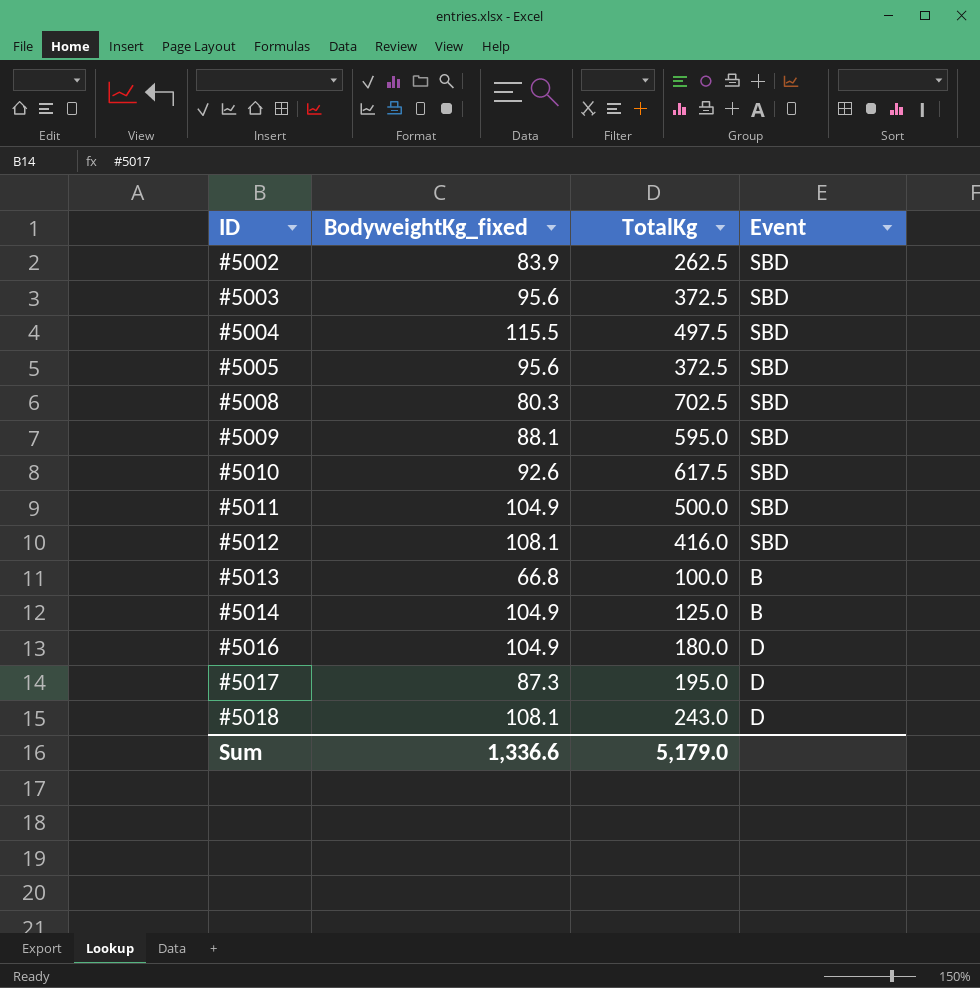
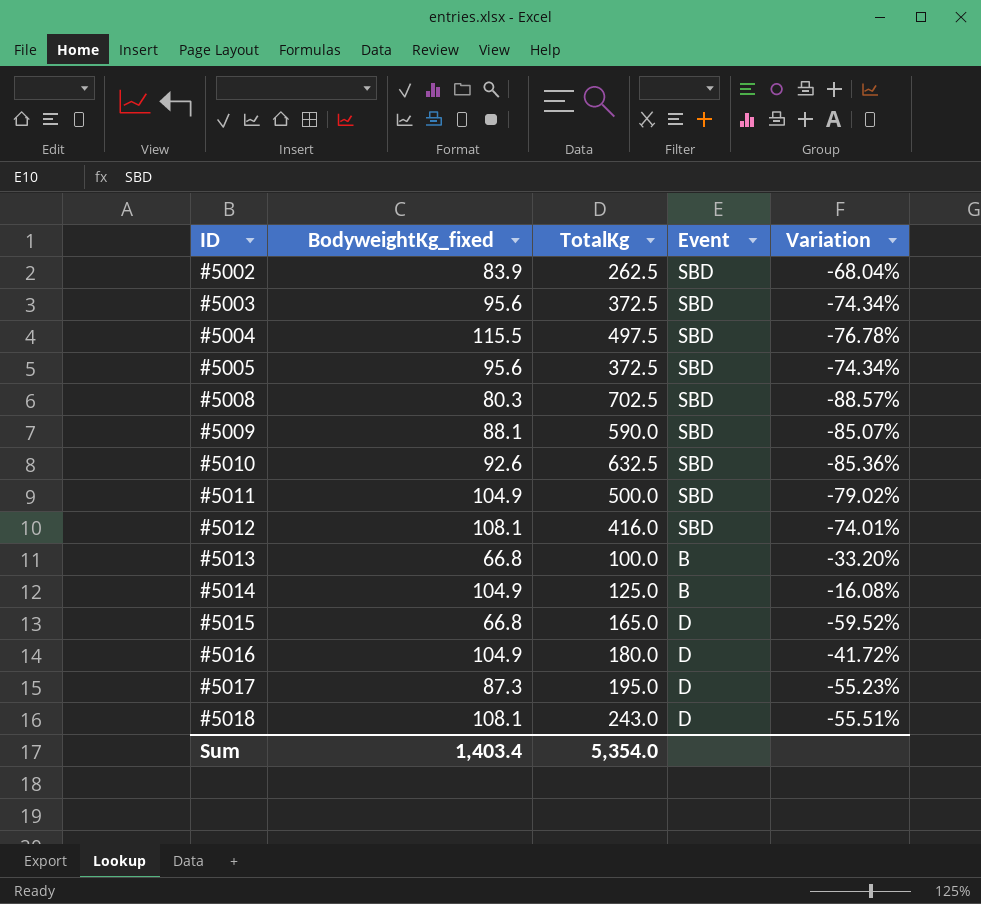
column Variation | formula: none -> ([BodyweightKg_fixed] - [TotalKg]) / [TotalKg]
#5009 | TotalKg: 595.0 -> 590.0
#5010 | TotalKg: 617.5 -> 632.5
row #5015: none -> 66.8 | 165.0 | D | -59.52%
Sum | BodyweightKg_fixed: 1,336.6 -> 1,403.4
Sum | TotalKg: 5,179.0 -> 5,354.0

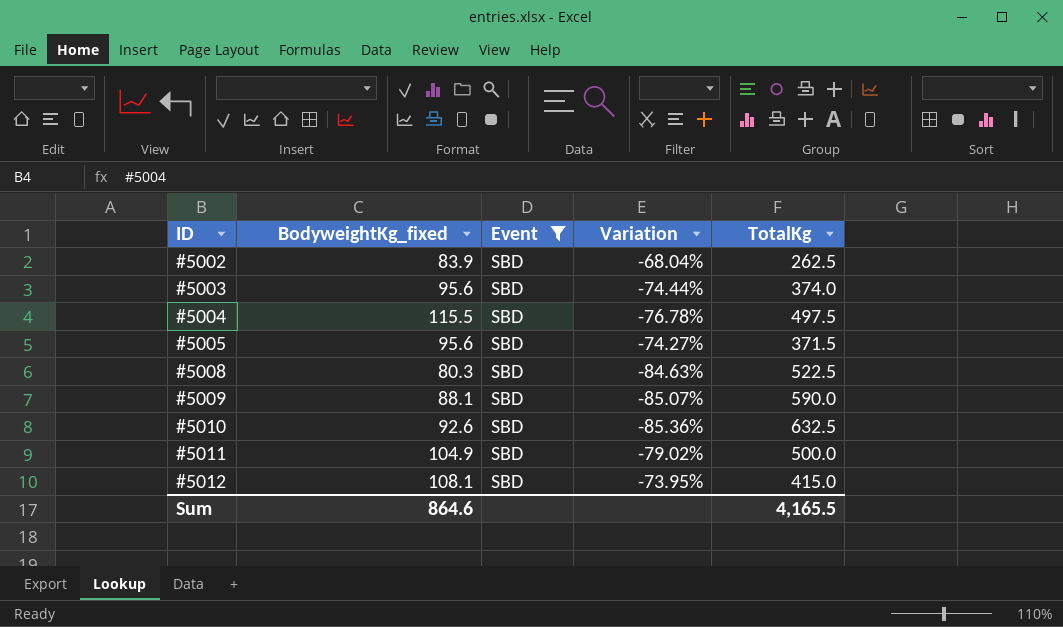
filter: none -> Event = SBD
column TotalKg | position: 3 -> 5
#5003 | Variation: -74.34% -> -74.44%
#5003 | TotalKg: 372.5 -> 374.0
#5005 | Variation: -74.34% -> -74.27%
#5005 | TotalKg: 372.5 -> 371.5
#5008 | Variation: -88.57% -> -84.63%
#5008 | TotalKg: 702.5 -> 522.5
#5012 | Variation: -74.01% -> -73.95%
#5012 | TotalKg: 416.0 -> 415.0
Sum | BodyweightKg_fixed: 1,403.4 -> 864.6
Sum | TotalKg: 5,354.0 -> 4,165.5

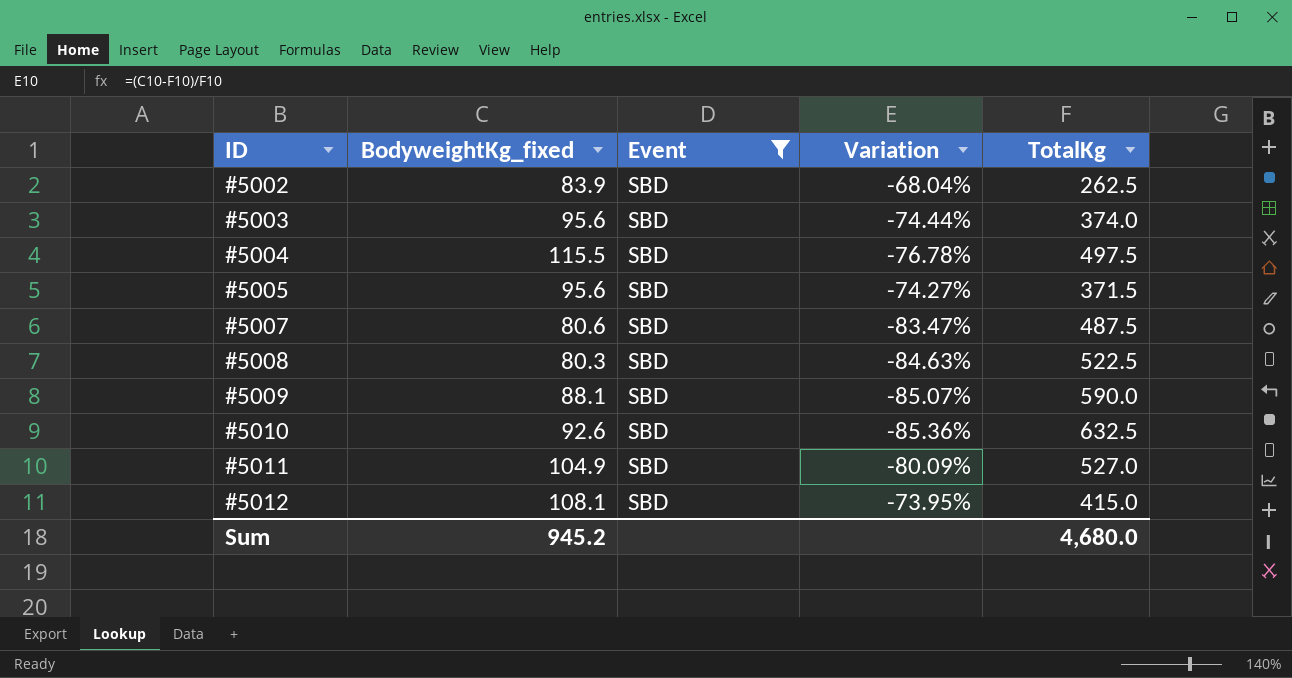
row #5007: none -> 80.6 | SBD | -83.47% | 487.5
#5011 | Variation: -79.02% -> -80.09%
#5011 | TotalKg: 500.0 -> 527.0
Sum | BodyweightKg_fixed: 864.6 -> 945.2
Sum | TotalKg: 4,165.5 -> 4,680.0

